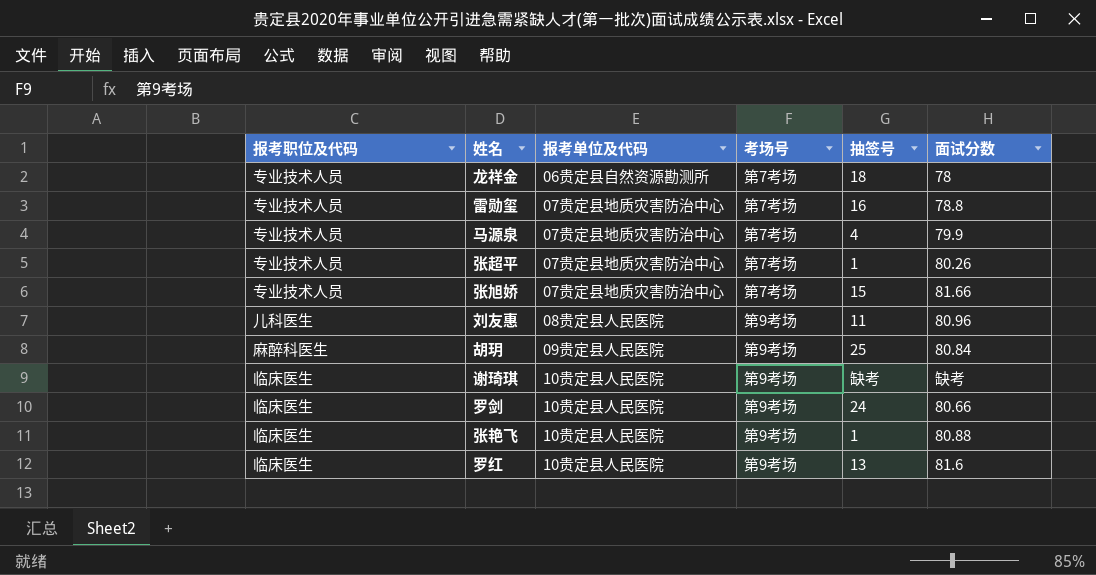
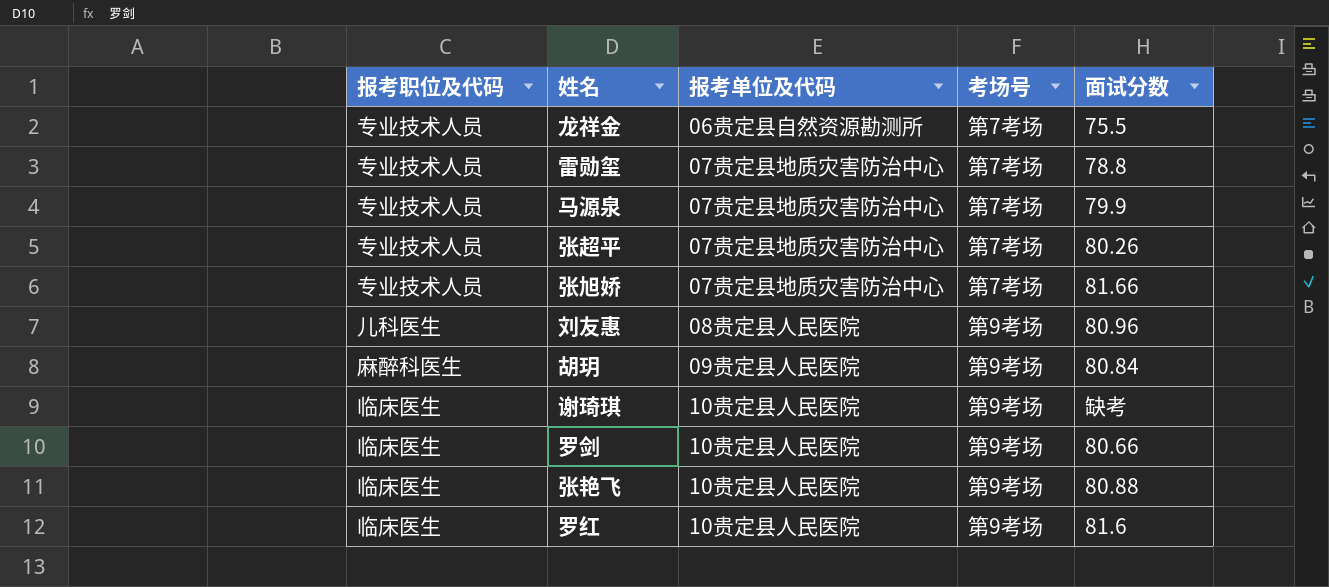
column 抽签号 | position: 5 -> none
龙祥金 | 面试分数: 78 -> 75.5

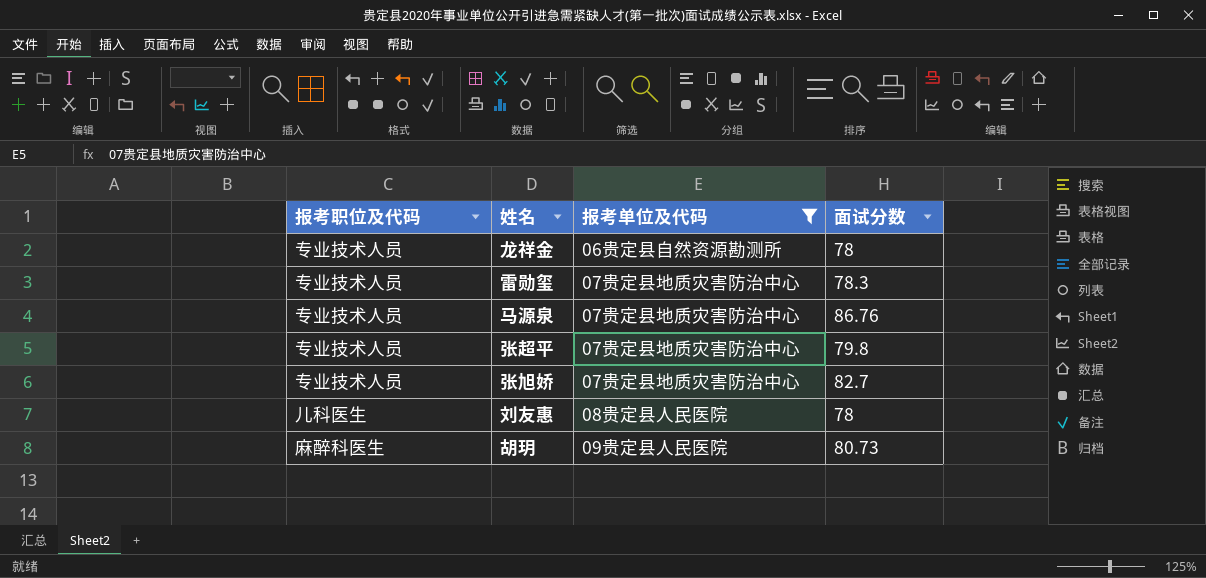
filter: none -> 报考单位及代码 != 10贵定县人民医院
column 考场号 | position: 4 -> none
龙祥金 | 面试分数: 75.5 -> 78
雷勋玺 | 面试分数: 78.8 -> 78.3
马源泉 | 面试分数: 79.9 -> 86.76
张超平 | 面试分数: 80.26 -> 79.8
张旭娇 | 面试分数: 81.66 -> 82.7
刘友惠 | 面试分数: 80.96 -> 78
胡玥 | 面试分数: 80.84 -> 80.73

